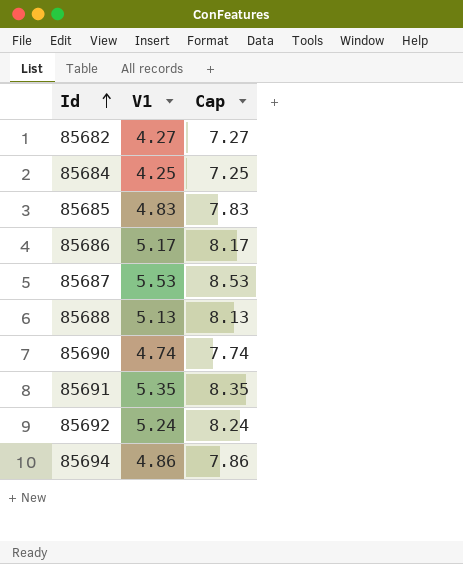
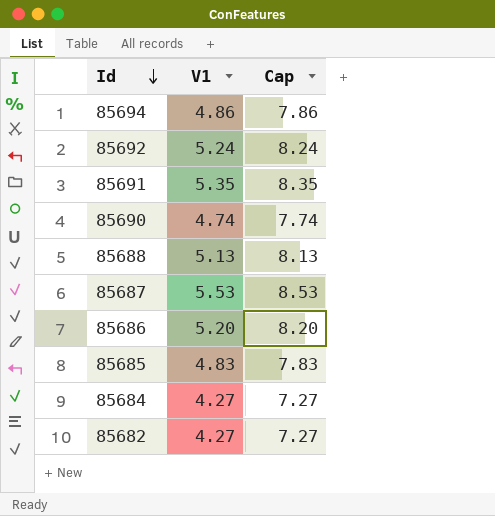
row order: Id ascending -> Id descending
85686 | V1: 5.17 -> 5.20
85686 | Cap: 8.17 -> 8.20
85684 | V1: 4.25 -> 4.27
85684 | Cap: 7.25 -> 7.27

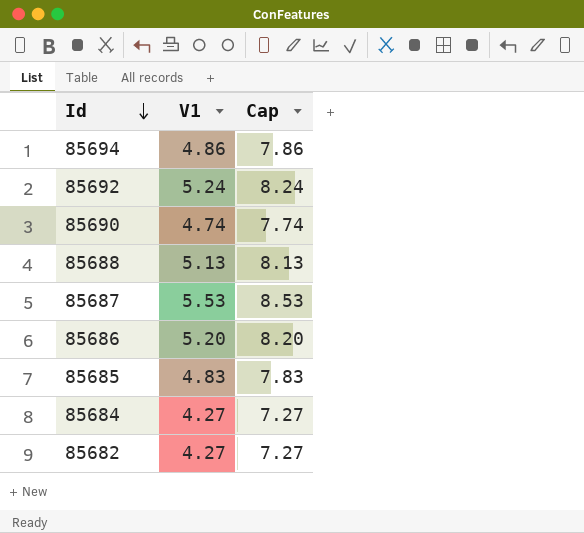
row 85691: 5.35 | 8.35 -> none

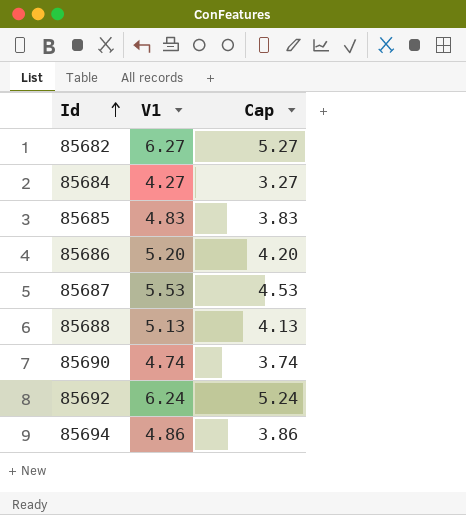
row order: Id descending -> Id ascending
column Cap | formula: [V1] + 3 -> [V1] - 1
85682 | V1: 4.27 -> 6.27
85692 | V1: 5.24 -> 6.24

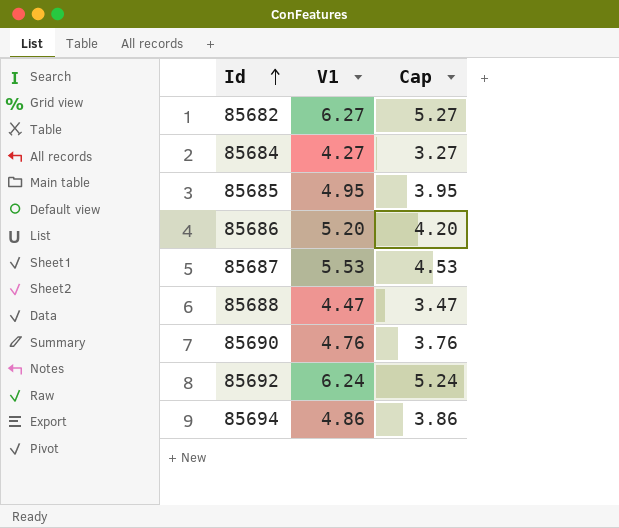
85685 | V1: 4.83 -> 4.95
85685 | Cap: 3.83 -> 3.95
85688 | V1: 5.13 -> 4.47
85688 | Cap: 4.13 -> 3.47
85690 | V1: 4.74 -> 4.76
85690 | Cap: 3.74 -> 3.76

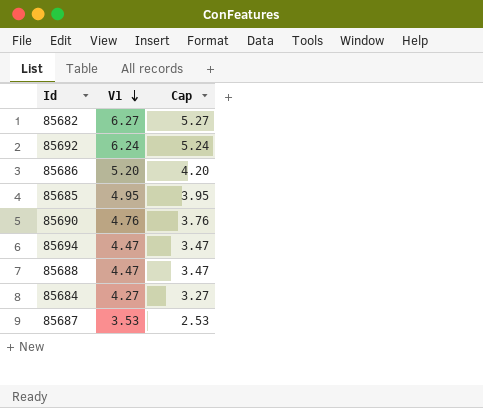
row order: Id ascending -> V1 descending
85694 | V1: 4.86 -> 4.47
85694 | Cap: 3.86 -> 3.47
85687 | V1: 5.53 -> 3.53
85687 | Cap: 4.53 -> 2.53

